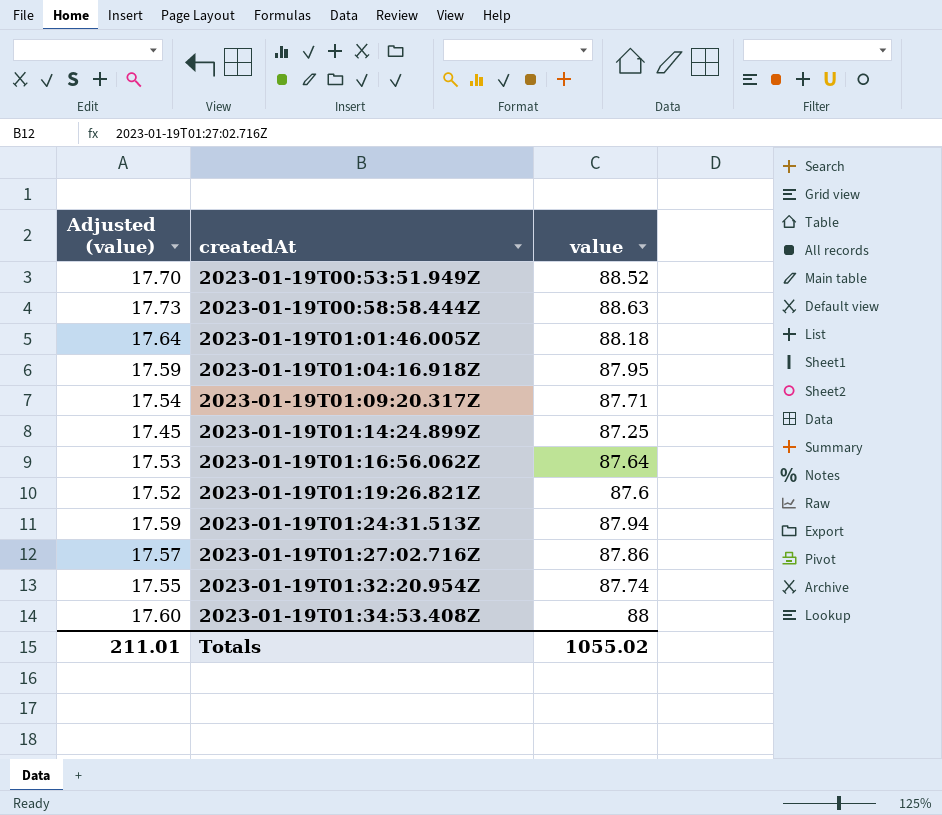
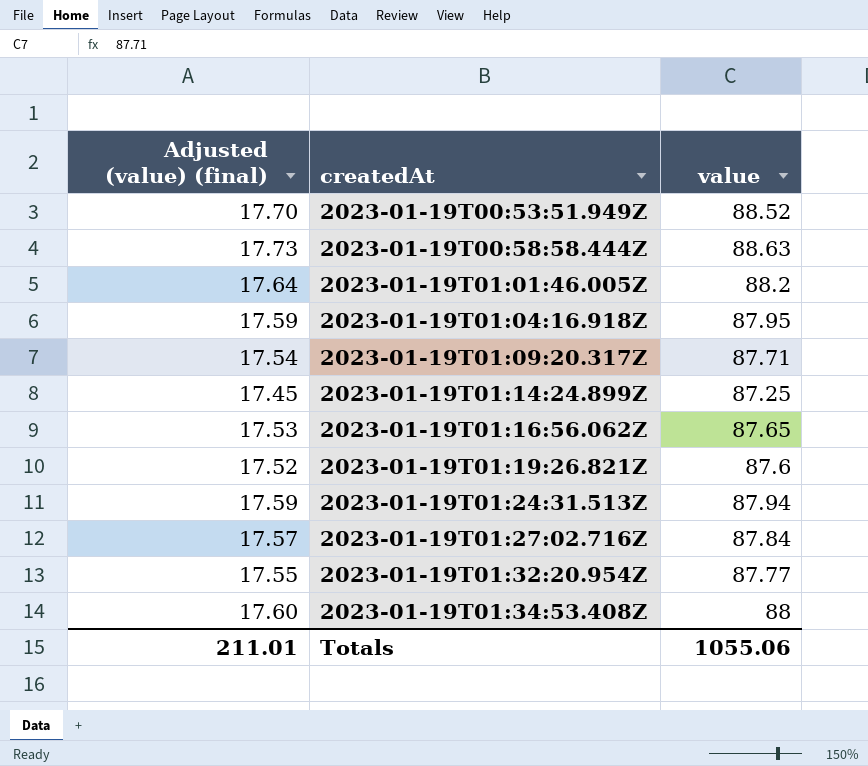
column name: Adjusted (value) -> Adjusted (value) (final)
2023-01-19T01:01:46.005Z | value: 88.18 -> 88.2
2023-01-19T01:16:56.062Z | value: 87.64 -> 87.65
2023-01-19T01:27:02.716Z | value: 87.86 -> 87.84
2023-01-19T01:32:20.954Z | value: 87.74 -> 87.77
Totals | value: 1055.02 -> 1055.06

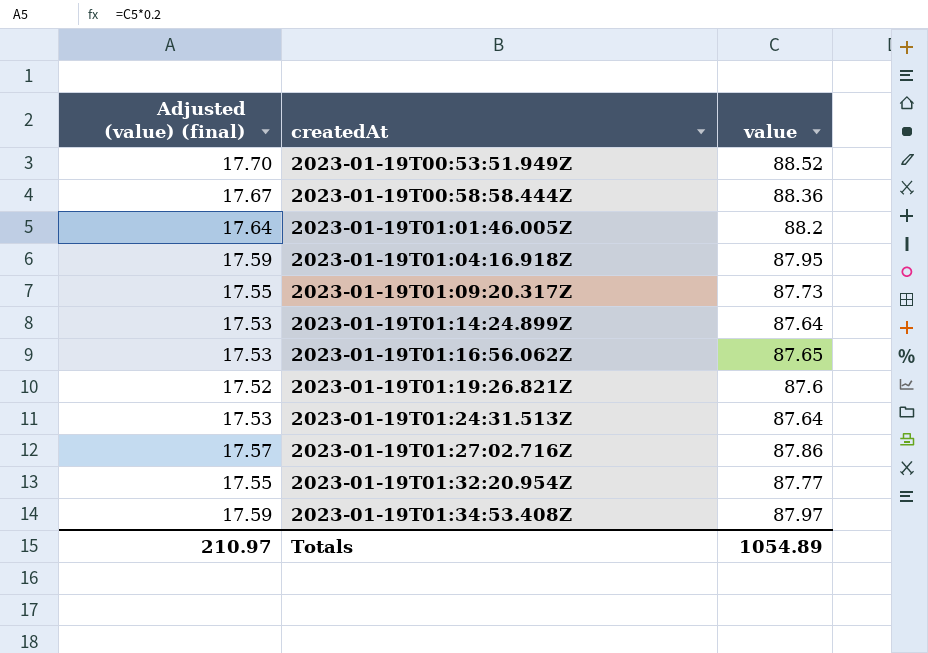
2023-01-19T00:58:58.444Z | Adjusted (value) (final): 17.73 -> 17.67
2023-01-19T00:58:58.444Z | value: 88.63 -> 88.36
2023-01-19T01:09:20.317Z | Adjusted (value) (final): 17.54 -> 17.55
2023-01-19T01:09:20.317Z | value: 87.71 -> 87.73
2023-01-19T01:14:24.899Z | Adjusted (value) (final): 17.45 -> 17.53
2023-01-19T01:14:24.899Z | value: 87.25 -> 87.64
2023-01-19T01:24:31.513Z | Adjusted (value) (final): 17.59 -> 17.53
2023-01-19T01:24:31.513Z | value: 87.94 -> 87.64
2023-01-19T01:27:02.716Z | value: 87.84 -> 87.86
2023-01-19T01:34:53.408Z | Adjusted (value) (final): 17.60 -> 17.59
2023-01-19T01:34:53.408Z | value: 88 -> 87.97
Totals | Adjusted (value) (final): 211.01 -> 210.97
Totals | value: 1055.06 -> 1054.89

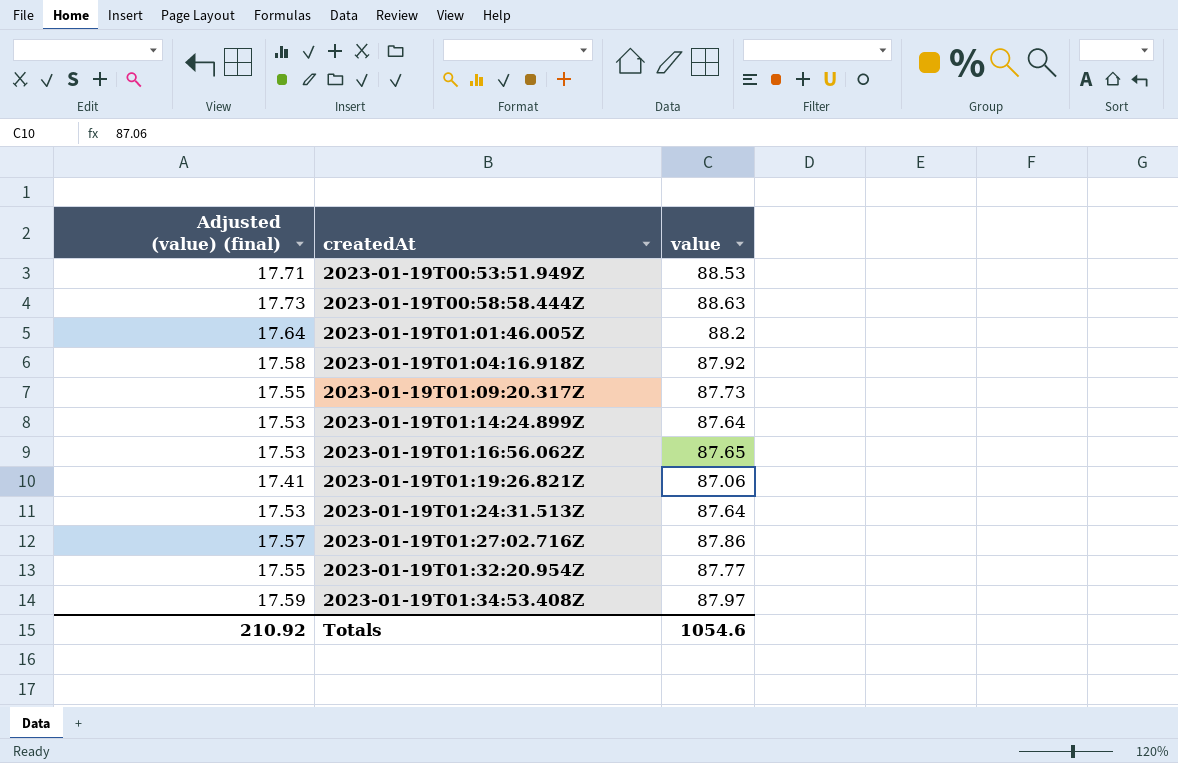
2023-01-19T00:53:51.949Z | Adjusted (value) (final): 17.70 -> 17.71
2023-01-19T00:53:51.949Z | value: 88.52 -> 88.53
2023-01-19T00:58:58.444Z | Adjusted (value) (final): 17.67 -> 17.73
2023-01-19T00:58:58.444Z | value: 88.36 -> 88.63
2023-01-19T01:04:16.918Z | Adjusted (value) (final): 17.59 -> 17.58
2023-01-19T01:04:16.918Z | value: 87.95 -> 87.92
2023-01-19T01:19:26.821Z | Adjusted (value) (final): 17.52 -> 17.41
2023-01-19T01:19:26.821Z | value: 87.6 -> 87.06
Totals | Adjusted (value) (final): 210.97 -> 210.92
Totals | value: 1054.89 -> 1054.6

